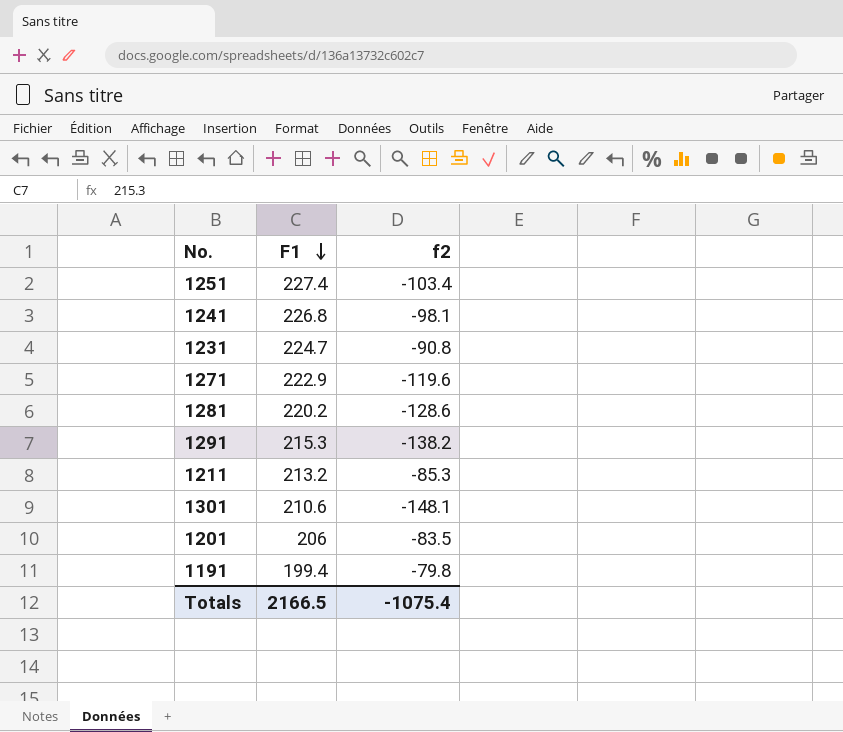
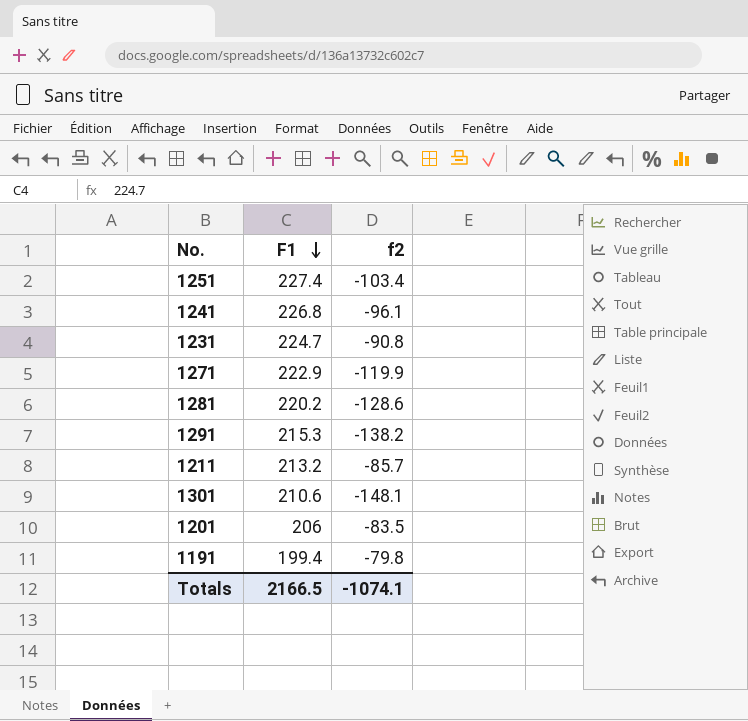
1241 | f2: -98.1 -> -96.1
1271 | f2: -119.6 -> -119.9
1211 | f2: -85.3 -> -85.7
Totals | f2: -1075.4 -> -1074.1

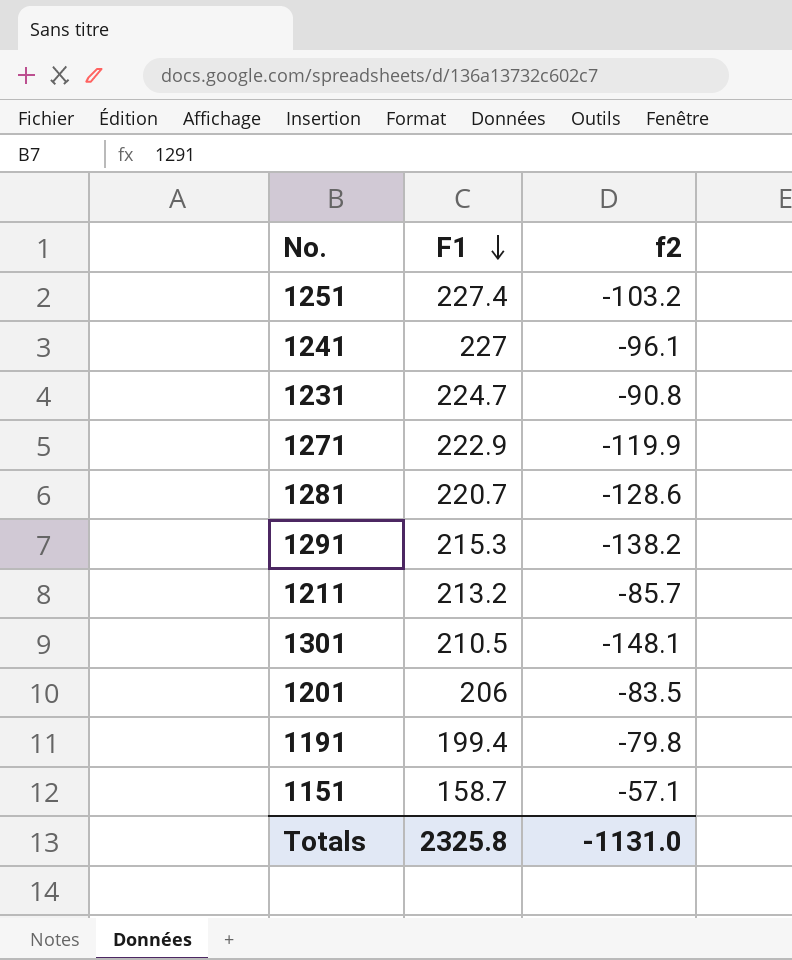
1251 | f2: -103.4 -> -103.2
1241 | F1: 226.8 -> 227
1281 | F1: 220.2 -> 220.7
1301 | F1: 210.6 -> 210.5
row 1151: none -> 158.7 | -57.1
Totals | F1: 2166.5 -> 2325.8
Totals | f2: -1074.1 -> -1131.0

